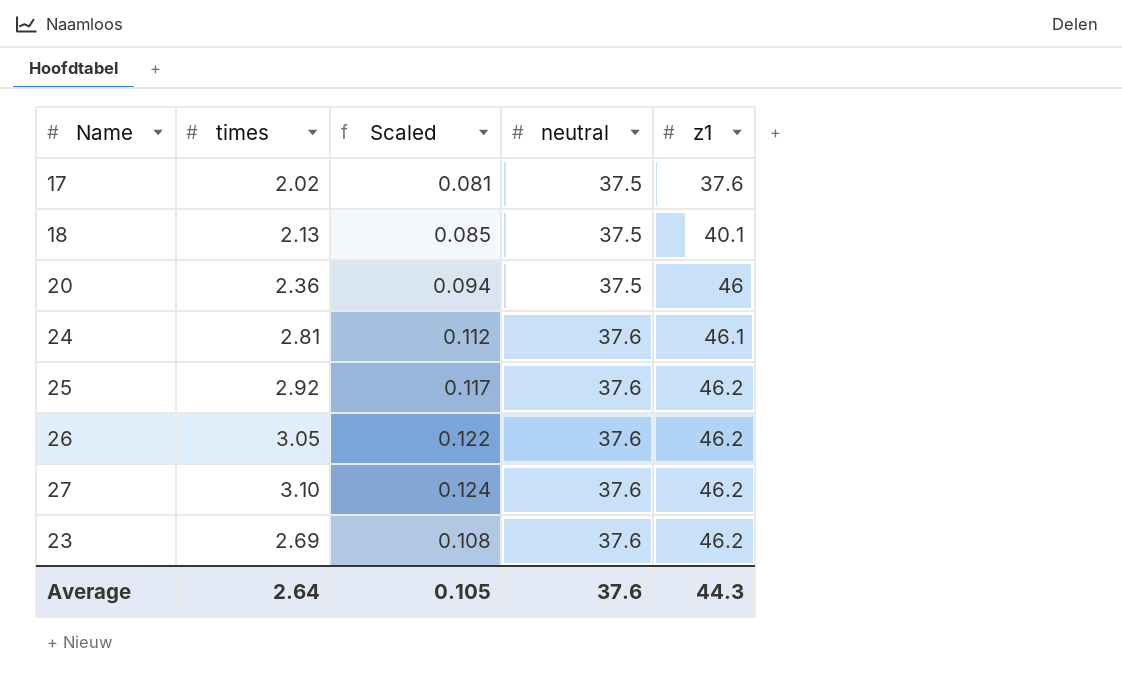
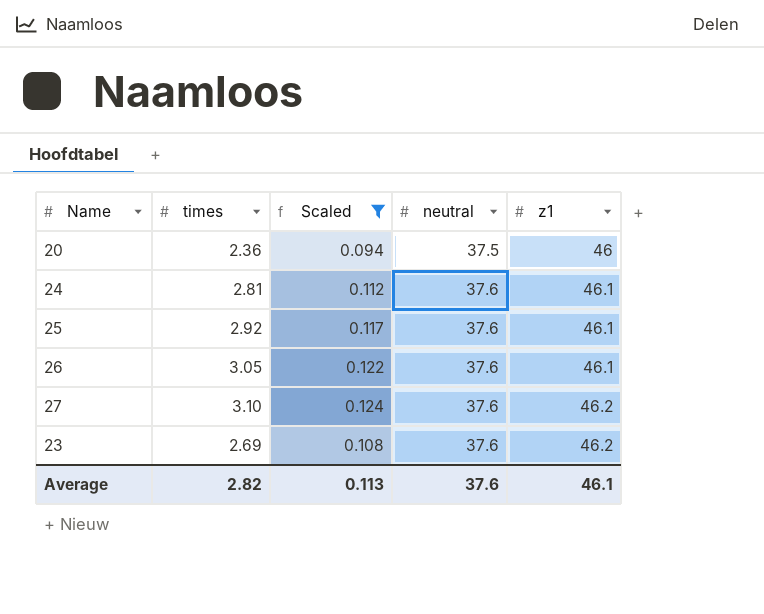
filter: none -> Scaled >= 0.094
25 | z1: 46.2 -> 46.1
26 | z1: 46.2 -> 46.1
Average | times: 2.64 -> 2.82
Average | Scaled: 0.105 -> 0.113
Average | z1: 44.3 -> 46.1

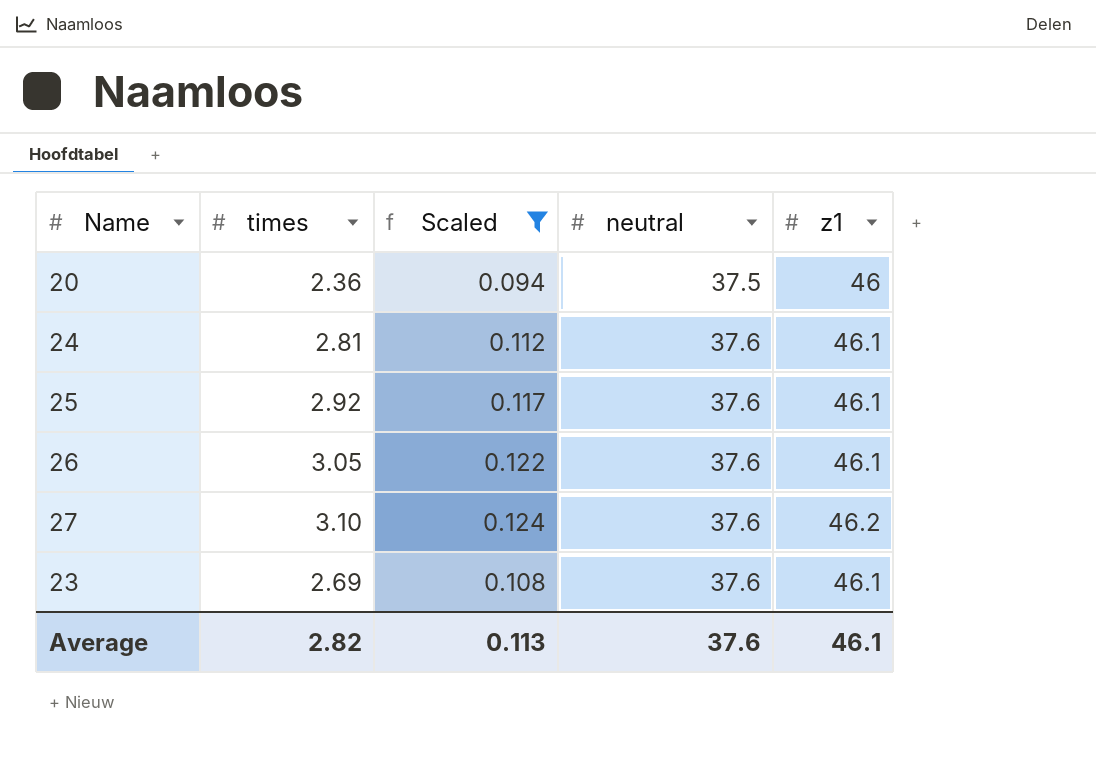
23 | z1: 46.2 -> 46.1

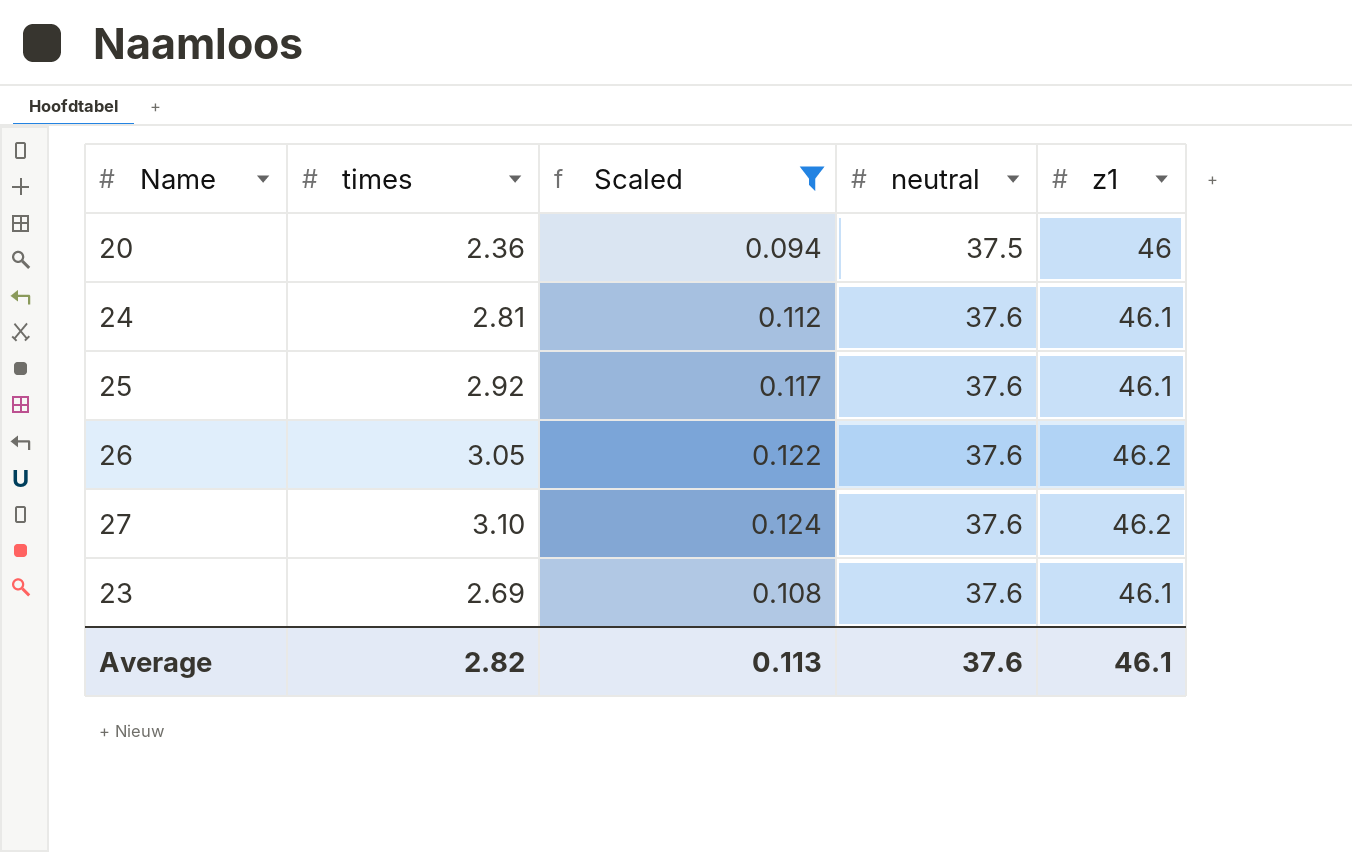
26 | z1: 46.1 -> 46.2

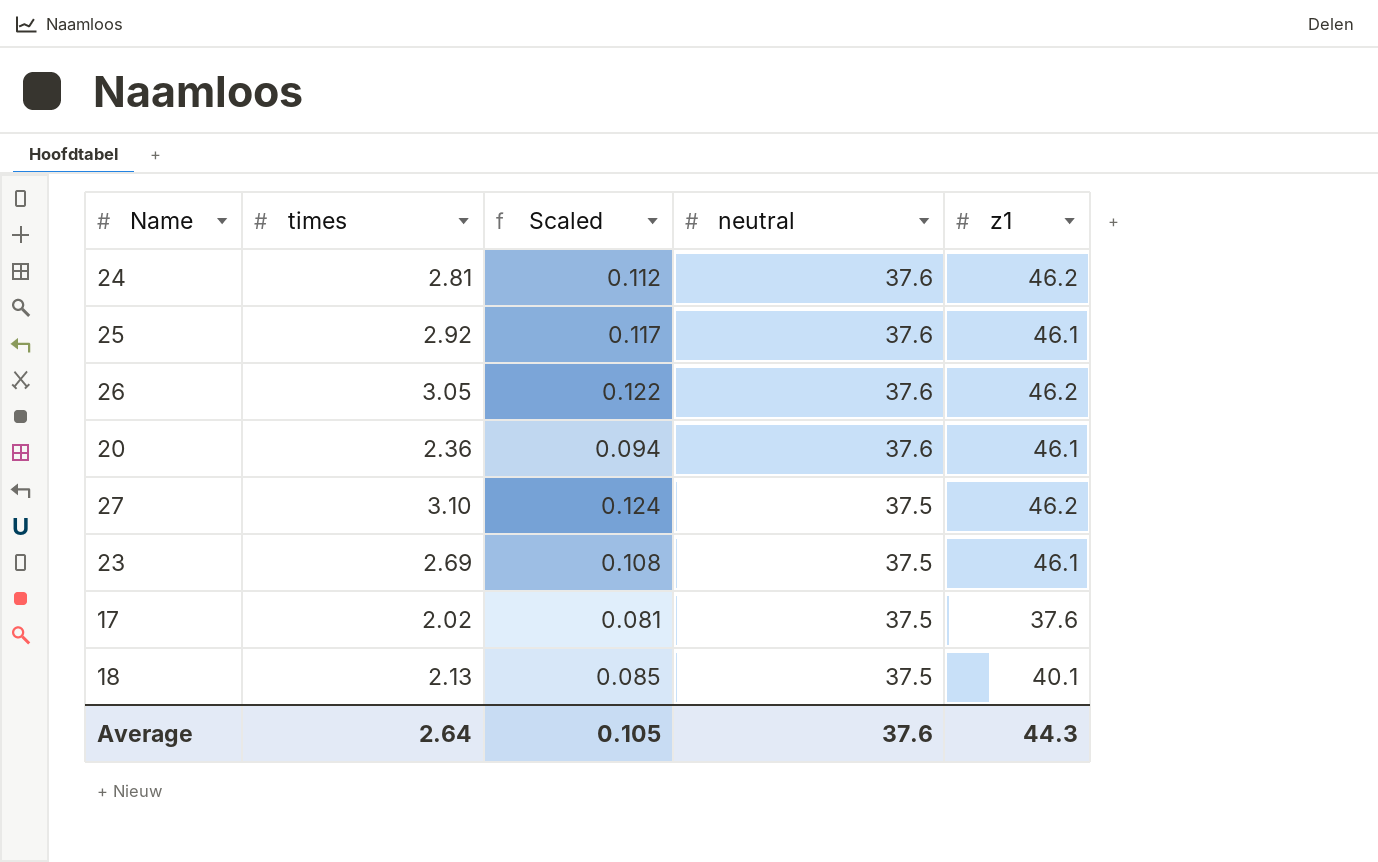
filter: Scaled >= 0.094 -> none
row order: neutral ascending -> neutral descending
24 | z1: 46.1 -> 46.2
20 | neutral: 37.5 -> 37.6
20 | z1: 46 -> 46.1
27 | neutral: 37.6 -> 37.5
23 | neutral: 37.6 -> 37.5
Average | times: 2.82 -> 2.64
Average | Scaled: 0.113 -> 0.105
Average | z1: 46.1 -> 44.3

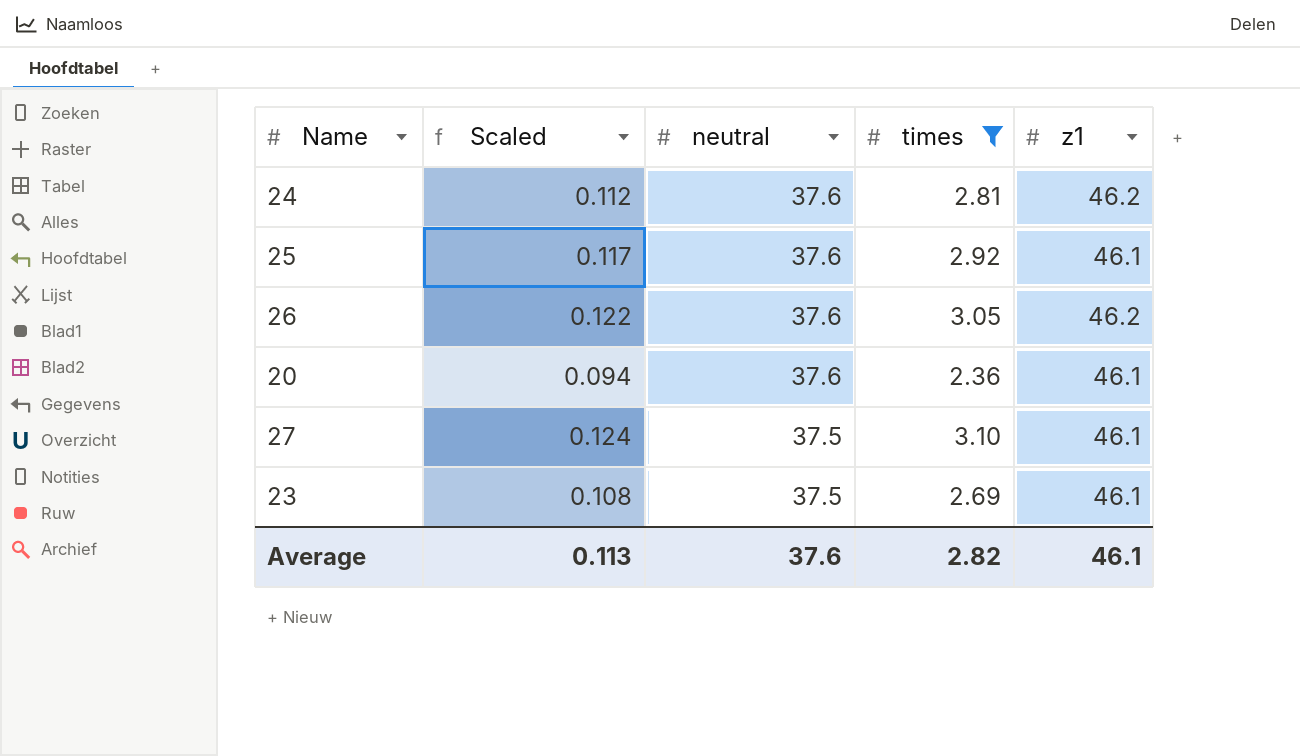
filter: none -> times >= 2.36
column times | position: 2 -> 4
27 | z1: 46.2 -> 46.1
Average | Scaled: 0.105 -> 0.113
Average | times: 2.64 -> 2.82
Average | z1: 44.3 -> 46.1

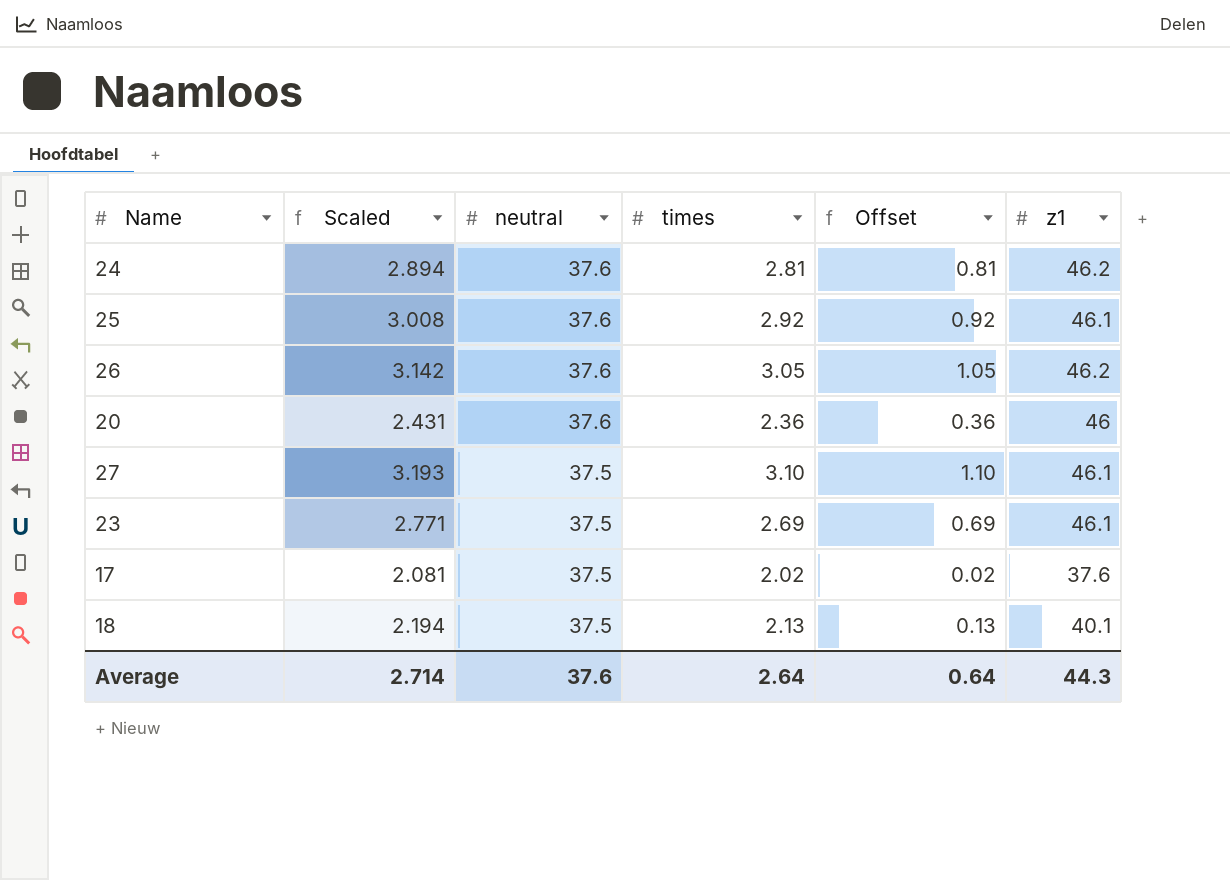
filter: times >= 2.36 -> none
column Scaled | formula: [times] * 0.04 -> [times] * 1.03
column Offset | formula: none -> [times] - 2
20 | z1: 46.1 -> 46
Average | Scaled: 0.113 -> 2.714
Average | times: 2.82 -> 2.64
Average | z1: 46.1 -> 44.3

